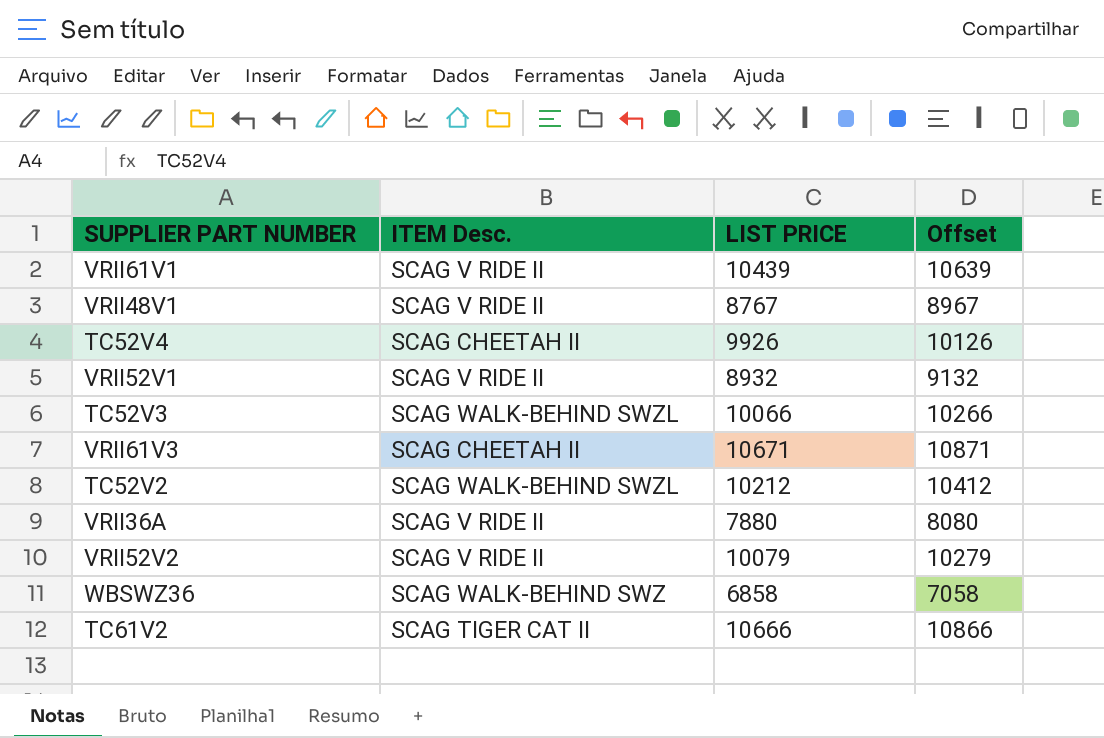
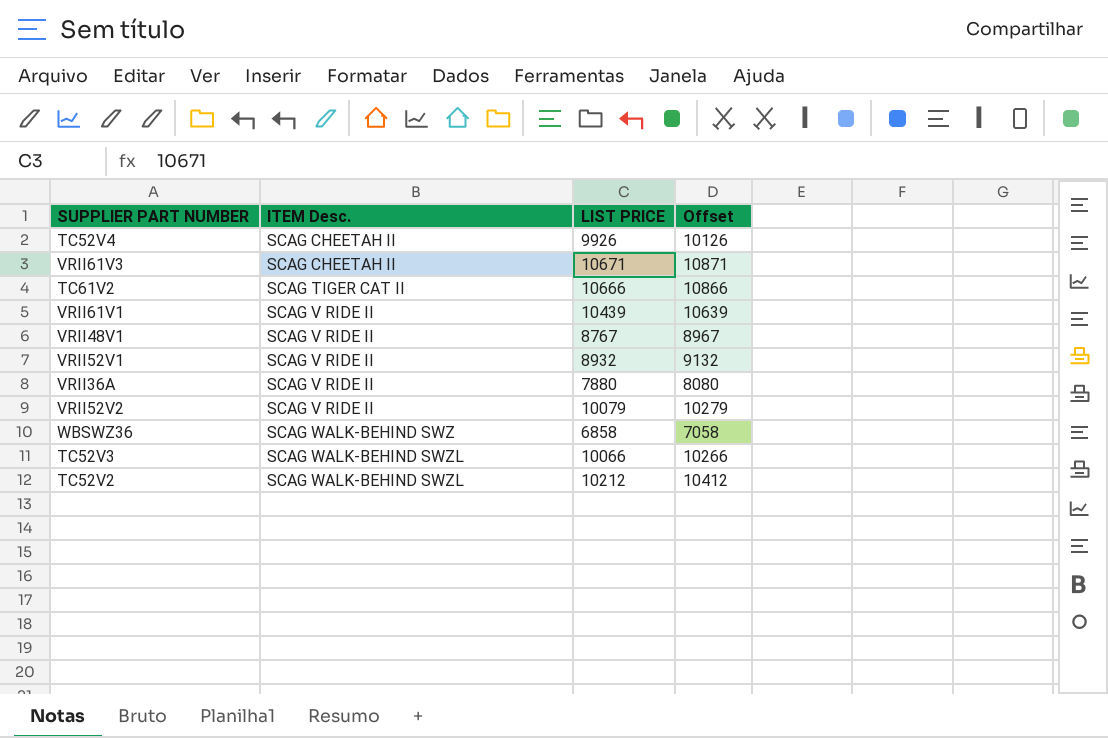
row order: none -> ITEM Desc. ascending

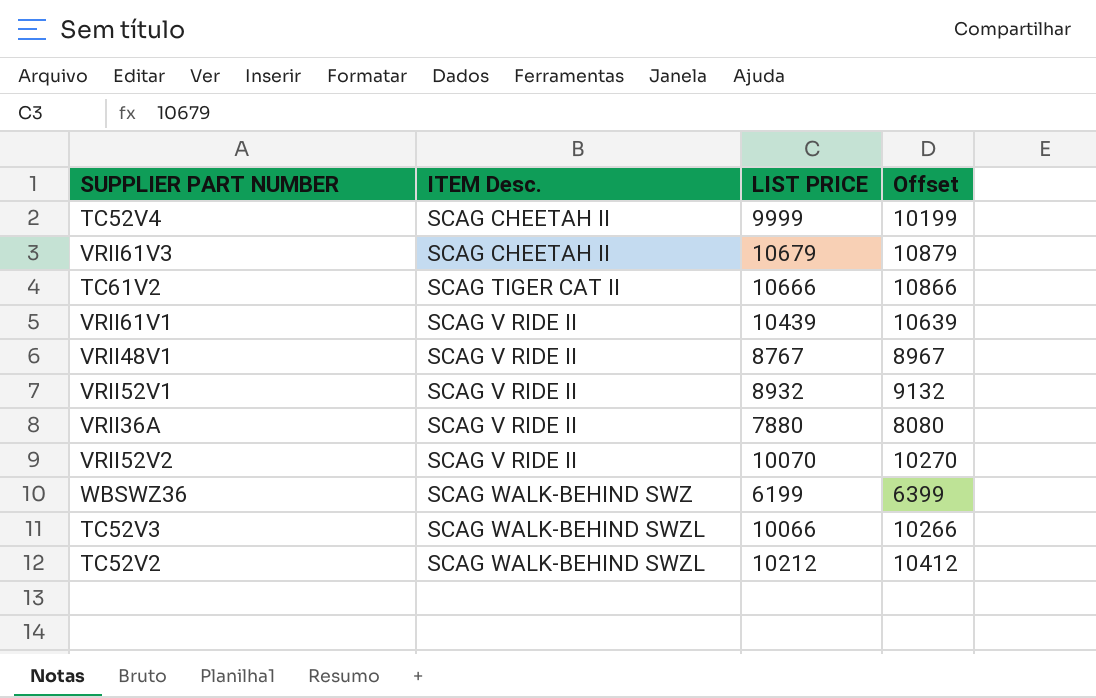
TC52V4 | LIST PRICE: 9926 -> 9999
TC52V4 | Offset: 10126 -> 10199
VRII61V3 | LIST PRICE: 10671 -> 10679
VRII61V3 | Offset: 10871 -> 10879
VRII52V2 | LIST PRICE: 10079 -> 10070
VRII52V2 | Offset: 10279 -> 10270
WBSWZ36 | LIST PRICE: 6858 -> 6199
WBSWZ36 | Offset: 7058 -> 6399

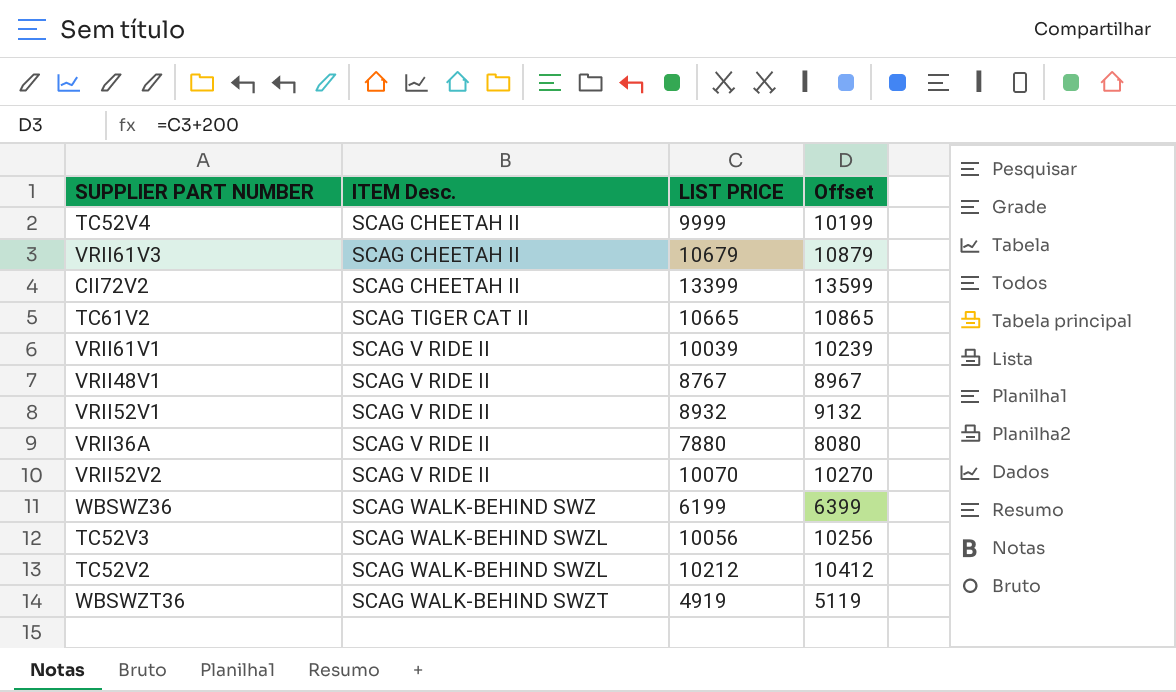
row CII72V2: none -> SCAG CHEETAH II | 13399 | 13599
TC61V2 | LIST PRICE: 10666 -> 10665
TC61V2 | Offset: 10866 -> 10865
VRII61V1 | LIST PRICE: 10439 -> 10039
VRII61V1 | Offset: 10639 -> 10239
TC52V3 | LIST PRICE: 10066 -> 10056
TC52V3 | Offset: 10266 -> 10256
row WBSWZT36: none -> SCAG WALK-BEHIND SWZT | 4919 | 5119

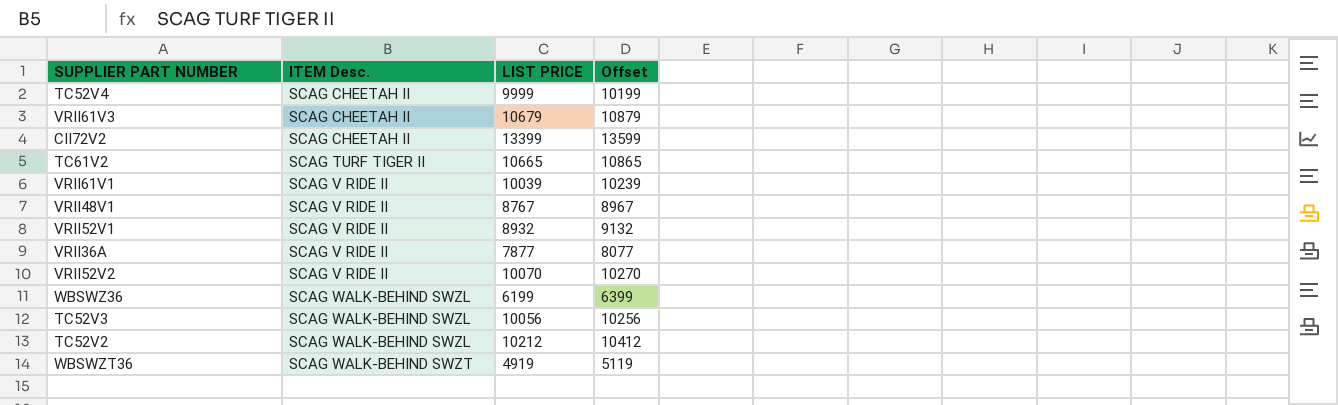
TC61V2 | ITEM Desc.: SCAG TIGER CAT II -> SCAG TURF TIGER II
VRII36A | LIST PRICE: 7880 -> 7877
VRII36A | Offset: 8080 -> 8077
WBSWZ36 | ITEM Desc.: SCAG WALK-BEHIND SWZ -> SCAG WALK-BEHIND SWZL

